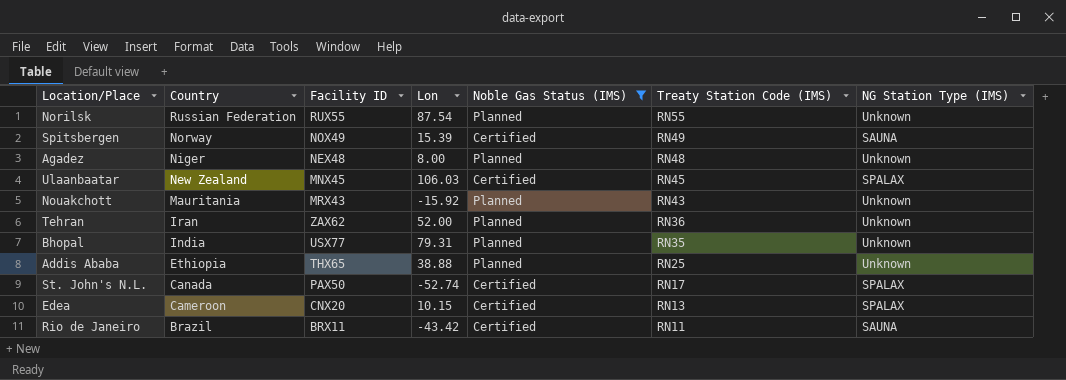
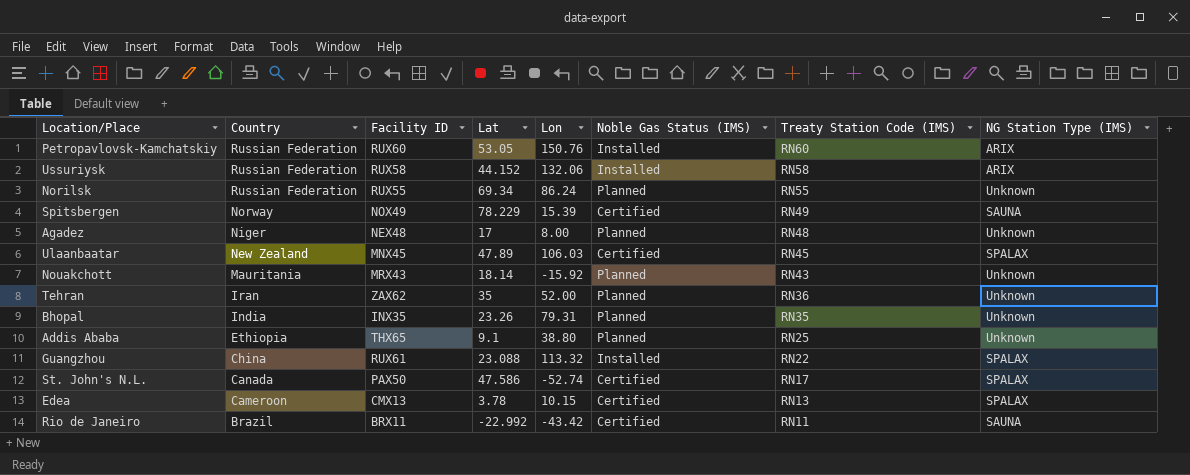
filter: Noble Gas Status (IMS) != Installed -> none
column Lat | position: none -> 4
Norilsk | Lon: 87.54 -> 86.24
Bhopal | Facility ID: USX77 -> INX35
Addis Ababa | Lon: 38.88 -> 38.80
Edea | Facility ID: CNX20 -> CMX13

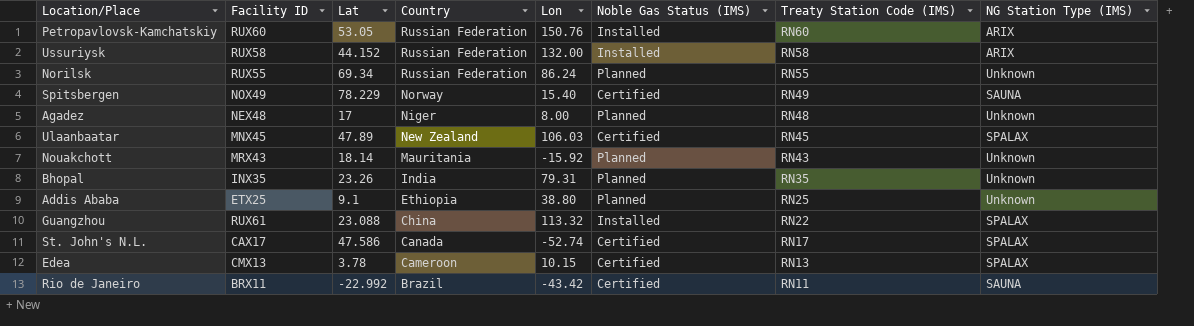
column Country | position: 2 -> 4
row Tehran: Iran | ZAX62 | 35 | 52.00 | Planned | RN36 | Unknown -> none
Ussuriysk | Lon: 132.06 -> 132.00
Spitsbergen | Lon: 15.39 -> 15.40
Addis Ababa | Facility ID: THX65 -> ETX25
St. John's N.L. | Facility ID: PAX50 -> CAX17

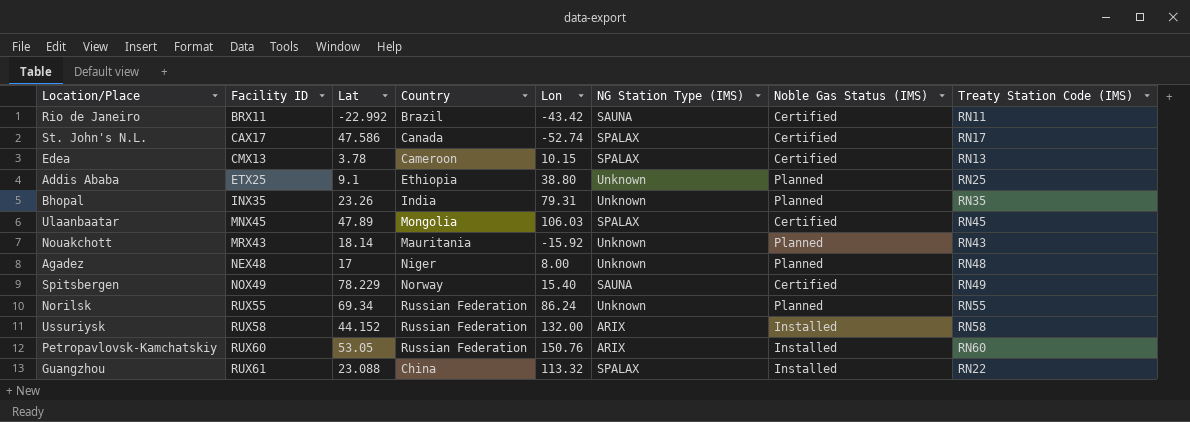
row order: Country descending -> Facility ID ascending
column NG Station Type (IMS) | position: 8 -> 6
Ulaanbaatar | Country: New Zealand -> Mongolia

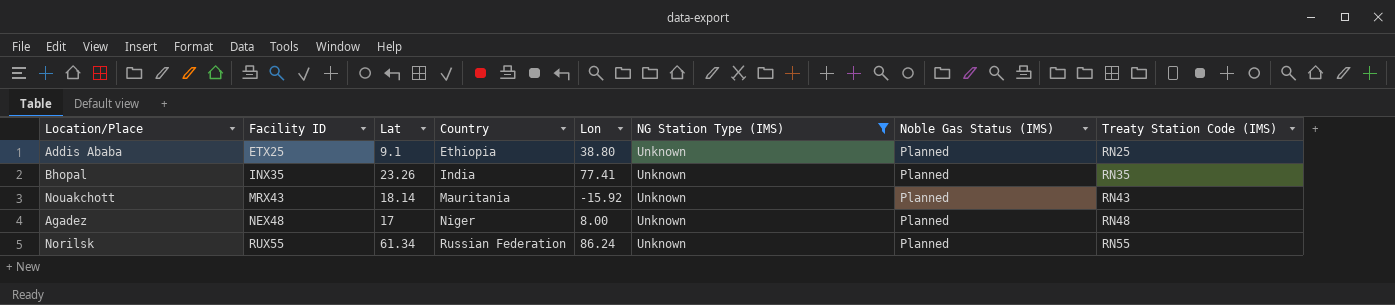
filter: none -> NG Station Type (IMS) = Unknown
Bhopal | Lon: 79.31 -> 77.41
Norilsk | Lat: 69.34 -> 61.34

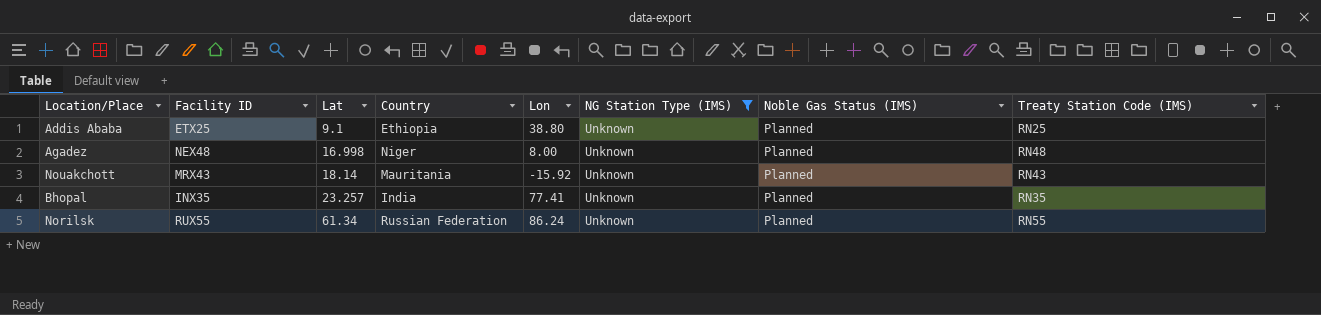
row order: Facility ID ascending -> Lat ascending
Agadez | Lat: 17 -> 16.998
Bhopal | Lat: 23.26 -> 23.257

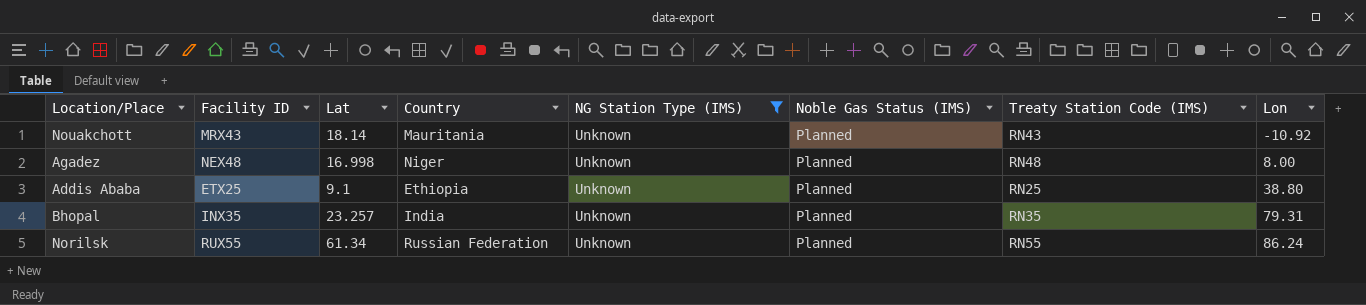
row order: Lat ascending -> Lon ascending
column Lon | position: 5 -> 8
Nouakchott | Lon: -15.92 -> -10.92
Bhopal | Lon: 77.41 -> 79.31

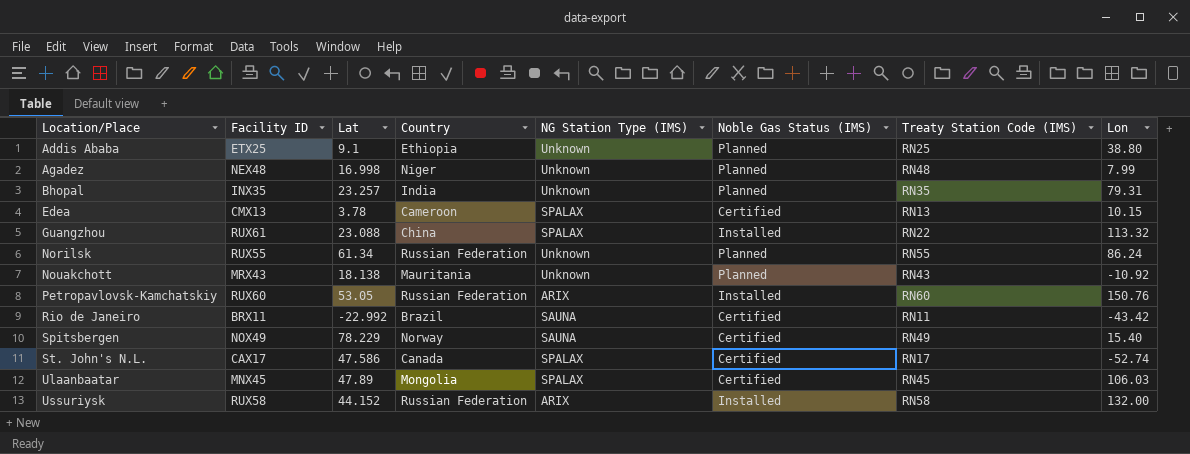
filter: NG Station Type (IMS) = Unknown -> none
row order: Lon ascending -> Location/Place ascending
Agadez | Lon: 8.00 -> 7.99
Nouakchott | Lat: 18.14 -> 18.138

